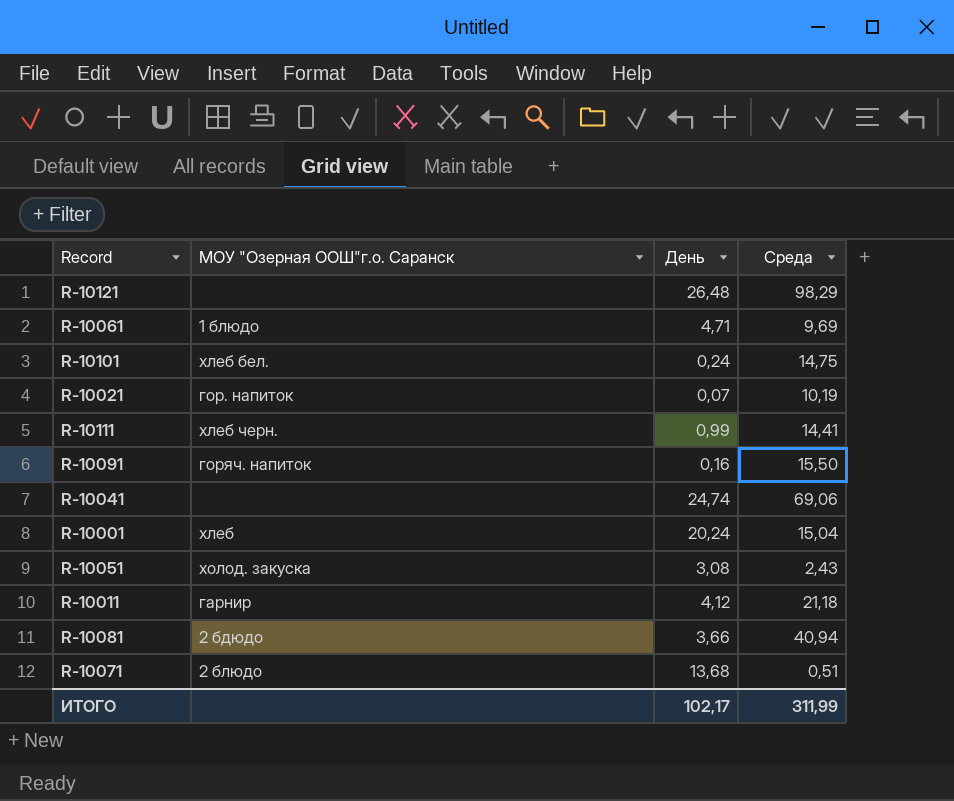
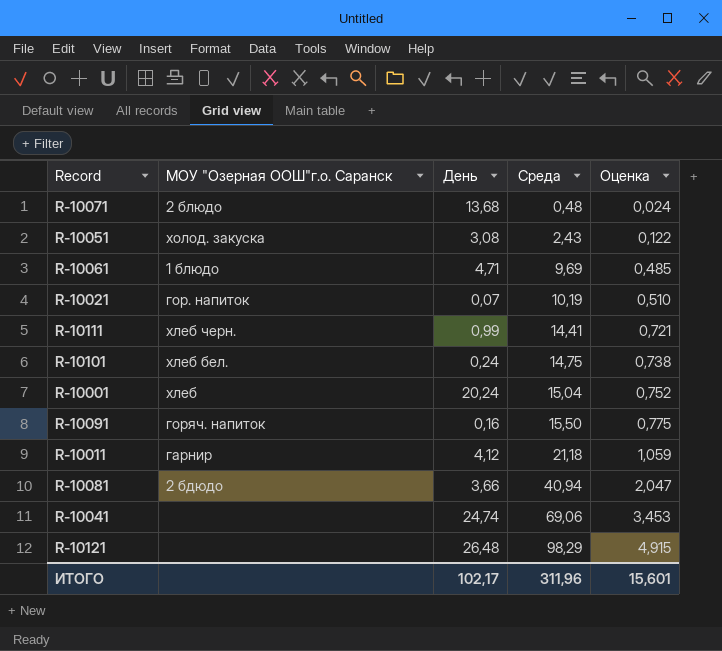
row order: none -> Среда ascending
column Оценка | formula: none -> [Среда] * 0,05
R-10071 | Среда: 0,51 -> 0,48
ИТОГО | Среда: 311,99 -> 311,96

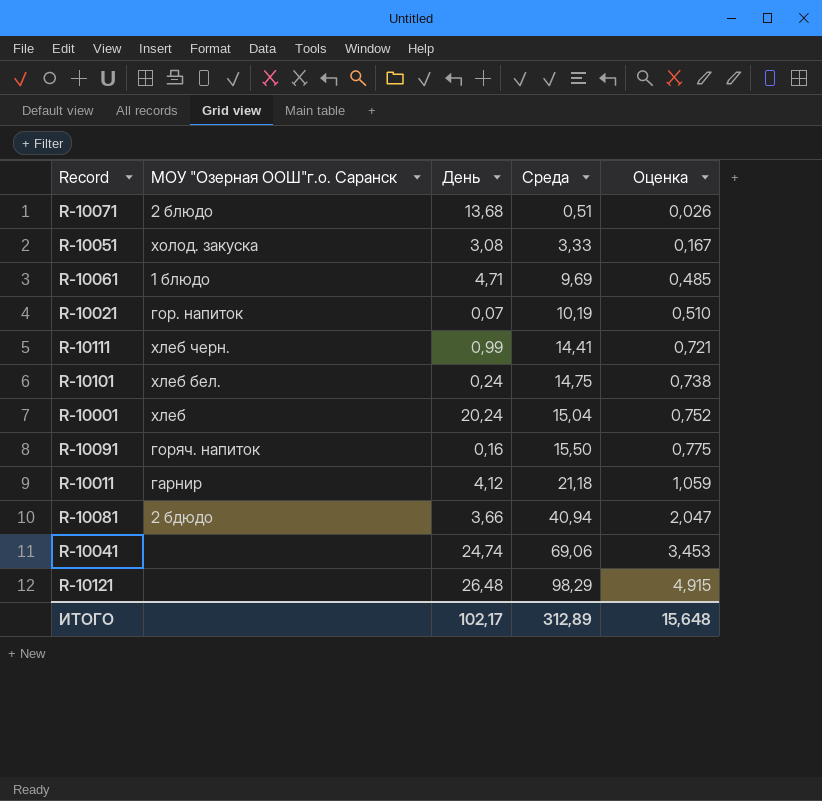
R-10071 | Среда: 0,48 -> 0,51
R-10071 | Оценка: 0,024 -> 0,026
R-10051 | Среда: 2,43 -> 3,33
R-10051 | Оценка: 0,122 -> 0,167
ИТОГО | Среда: 311,96 -> 312,89
ИТОГО | Оценка: 15,601 -> 15,648

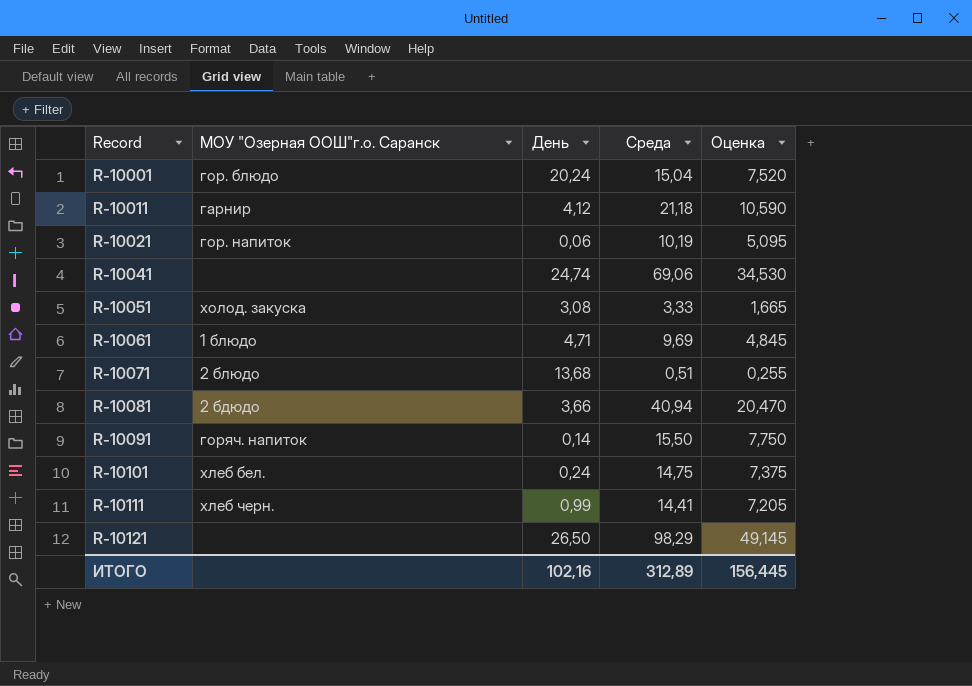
row order: Среда ascending -> Record ascending
column Оценка | formula: [Среда] * 0,05 -> [Среда] * 0,5
R-10001 | МОУ "Озерная ООШ"г.о. Саранск: хлеб -> гор. блюдо
R-10021 | День: 0,07 -> 0,06
R-10091 | День: 0,16 -> 0,14
R-10121 | День: 26,48 -> 26,50
ИТОГО | День: 102,17 -> 102,16
ИТОГО | Оценка: 15,648 -> 156,445

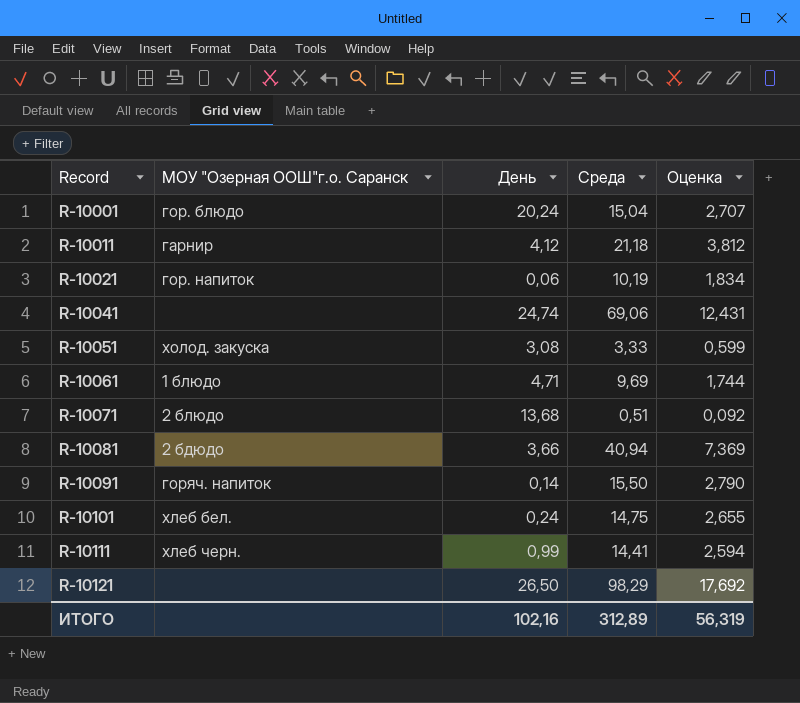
column Оценка | formula: [Среда] * 0,5 -> [Среда] * 0,18
ИТОГО | Оценка: 156,445 -> 56,319

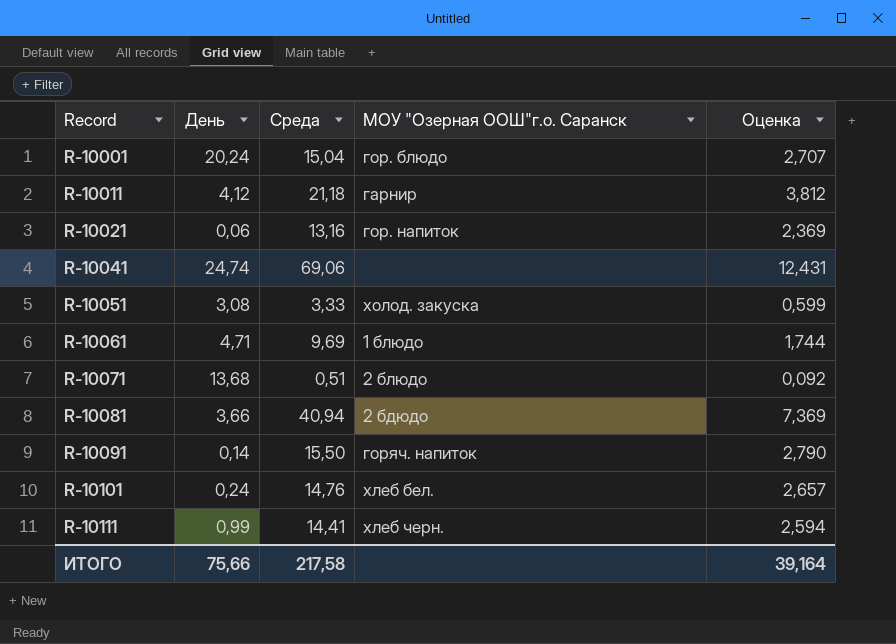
column МОУ "Озерная ООШ"г.о. Саранск | position: 2 -> 4
row R-10121: none | 26,50 | 98,29 | 17,692 -> none
R-10021 | Среда: 10,19 -> 13,16
R-10021 | Оценка: 1,834 -> 2,369
R-10101 | Среда: 14,75 -> 14,76
R-10101 | Оценка: 2,655 -> 2,657
ИТОГО | День: 102,16 -> 75,66
ИТОГО | Среда: 312,89 -> 217,58
ИТОГО | Оценка: 56,319 -> 39,164

